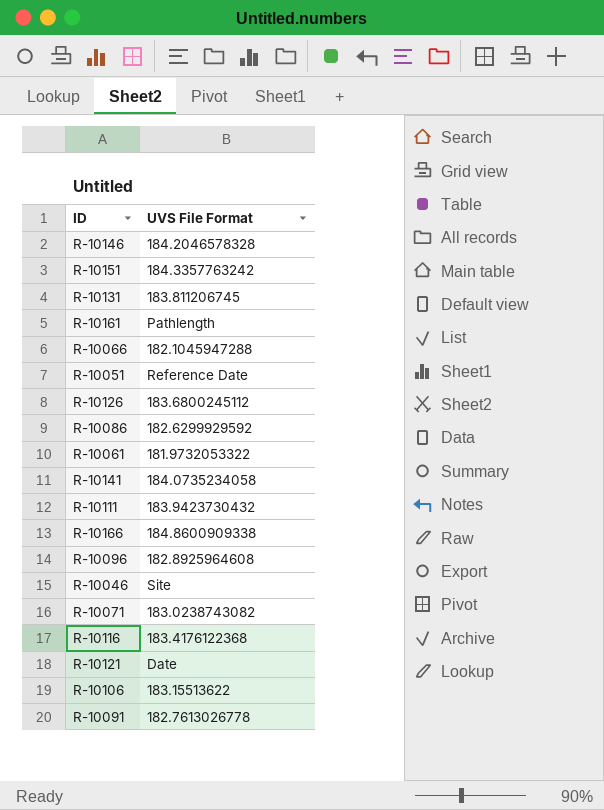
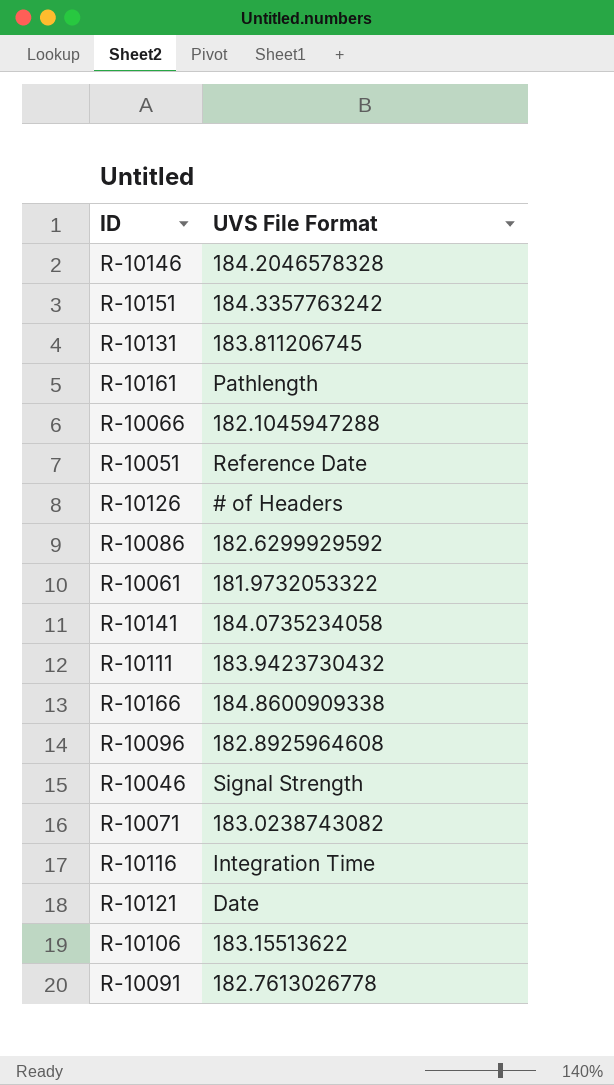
R-10126 | UVS File Format: 183.6800245112 -> # of Headers
R-10046 | UVS File Format: Site -> Signal Strength
R-10116 | UVS File Format: 183.4176122368 -> Integration Time

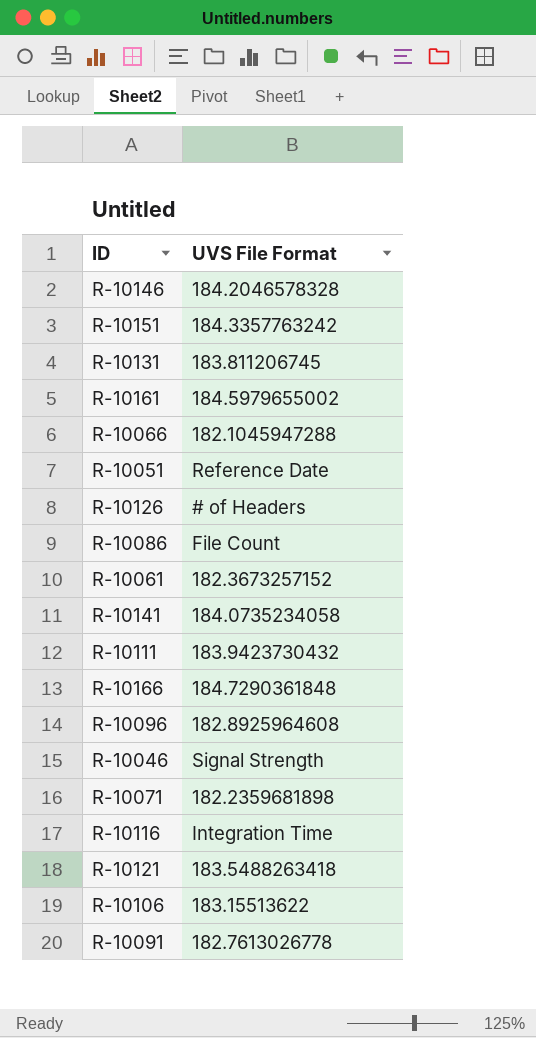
R-10161 | UVS File Format: Pathlength -> 184.5979655002
R-10086 | UVS File Format: 182.6299929592 -> File Count
R-10061 | UVS File Format: 181.9732053322 -> 182.3673257152
R-10166 | UVS File Format: 184.8600909338 -> 184.7290361848
R-10071 | UVS File Format: 183.0238743082 -> 182.2359681898
R-10121 | UVS File Format: Date -> 183.5488263418

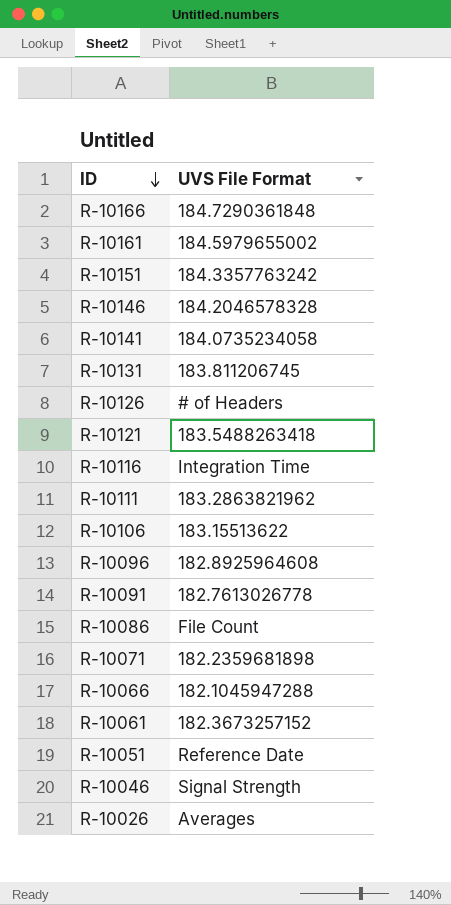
row order: none -> ID descending
R-10111 | UVS File Format: 183.9423730432 -> 183.2863821962
row R-10026: none -> Averages

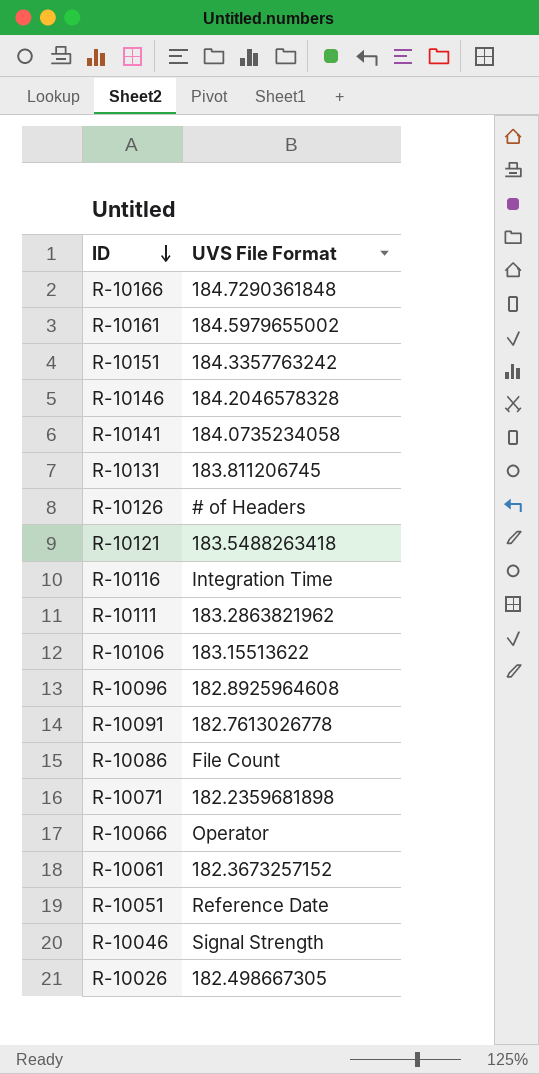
R-10066 | UVS File Format: 182.1045947288 -> Operator
R-10026 | UVS File Format: Averages -> 182.498667305

